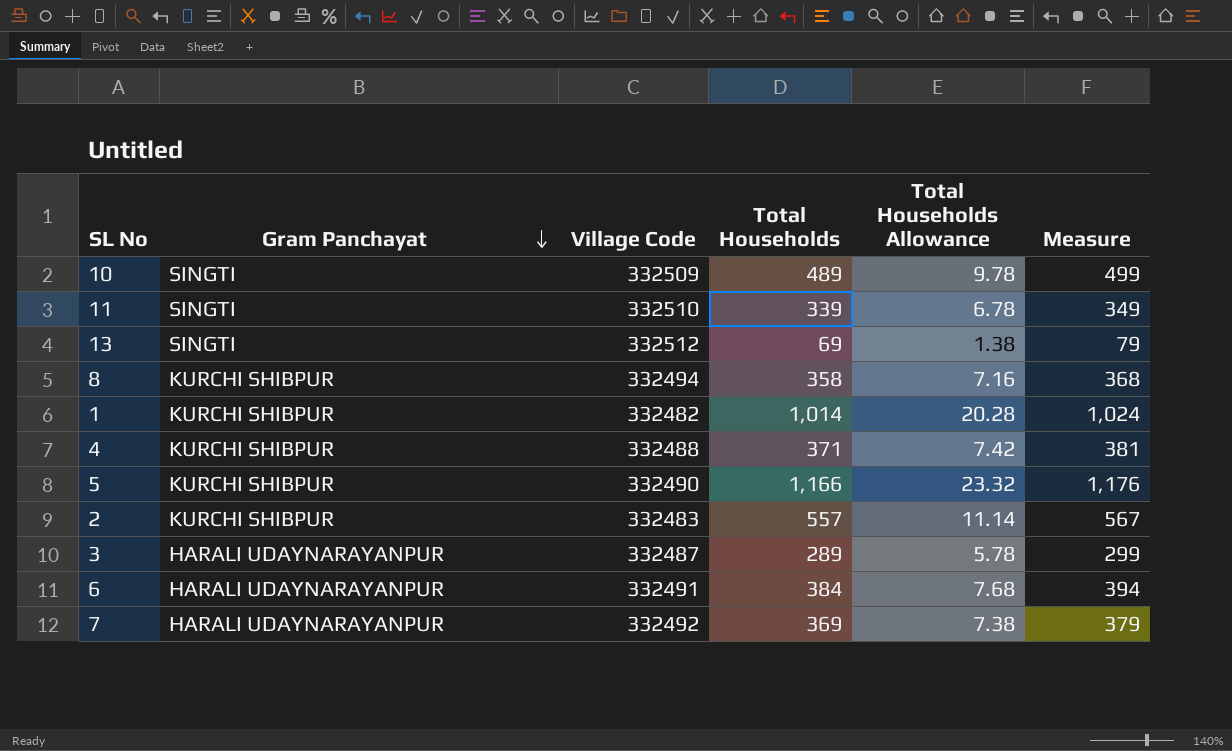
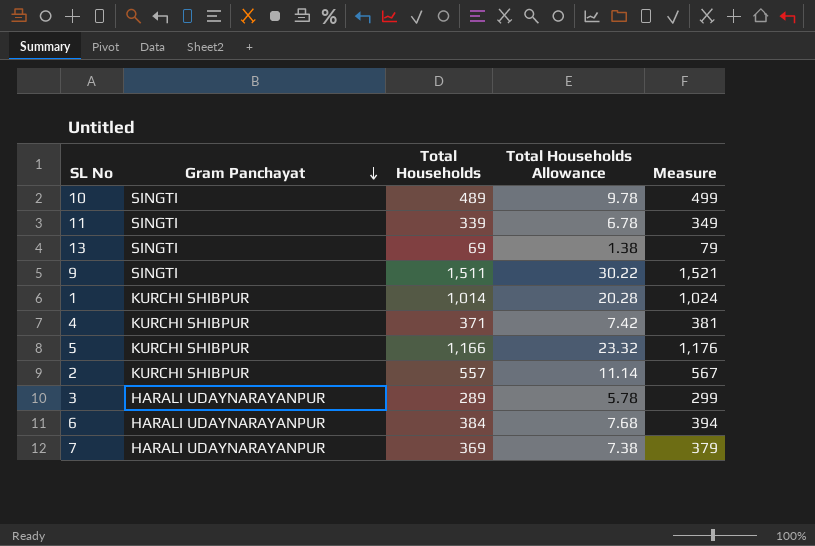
column Village Code | position: 3 -> none
row 8: KURCHI SHIBPUR | 332494 | 358 | 7.16 | 368 -> none
row 9: none -> SINGTI | 1,511 | 30.22 | 1,521

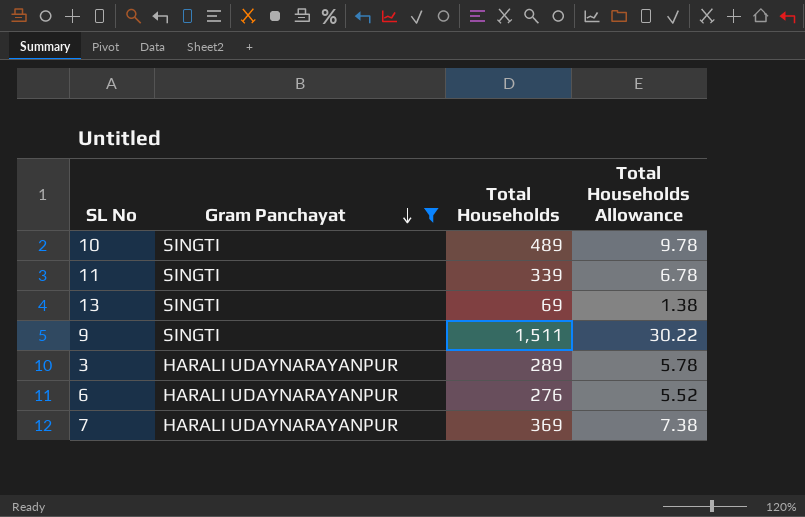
filter: none -> Gram Panchayat != KURCHI SHIBPUR
column Measure | formula: [Total Households] + 10 -> none
6 | Total Households: 384 -> 276
6 | Total Households Allowance: 7.68 -> 5.52

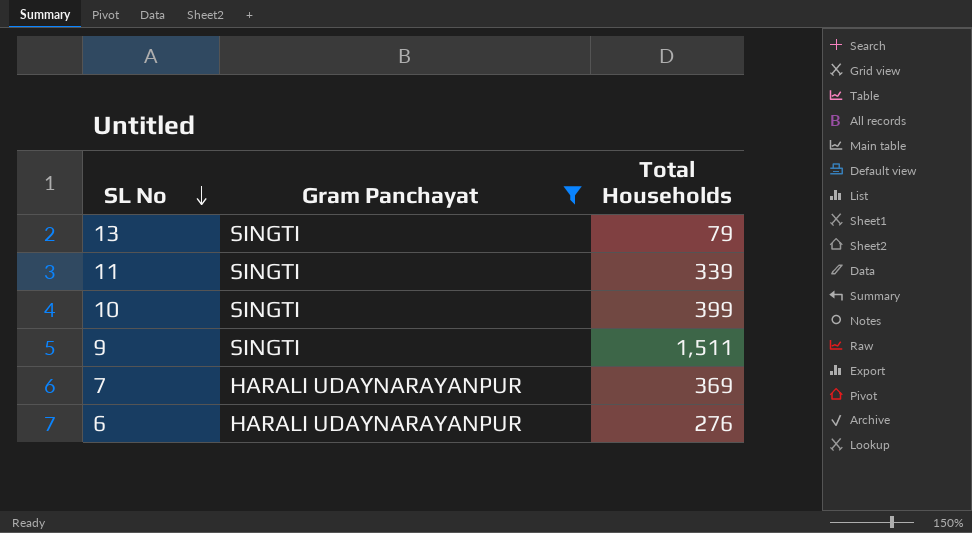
row order: Gram Panchayat descending -> SL No descending
column Total Households Allowance | formula: [Total Households] * 0.02 -> none
row 3: HARALI UDAYNARAYANPUR | 289 | 5.78 -> none
13 | Total Households: 69 -> 79
10 | Total Households: 489 -> 399

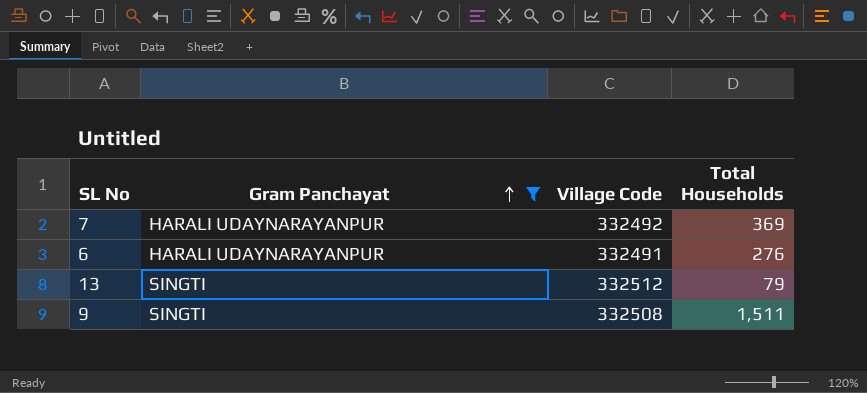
row order: SL No descending -> Gram Panchayat ascending
column Village Code | position: none -> 3
row 11: SINGTI | 339 -> none
row 10: SINGTI | 399 -> none

